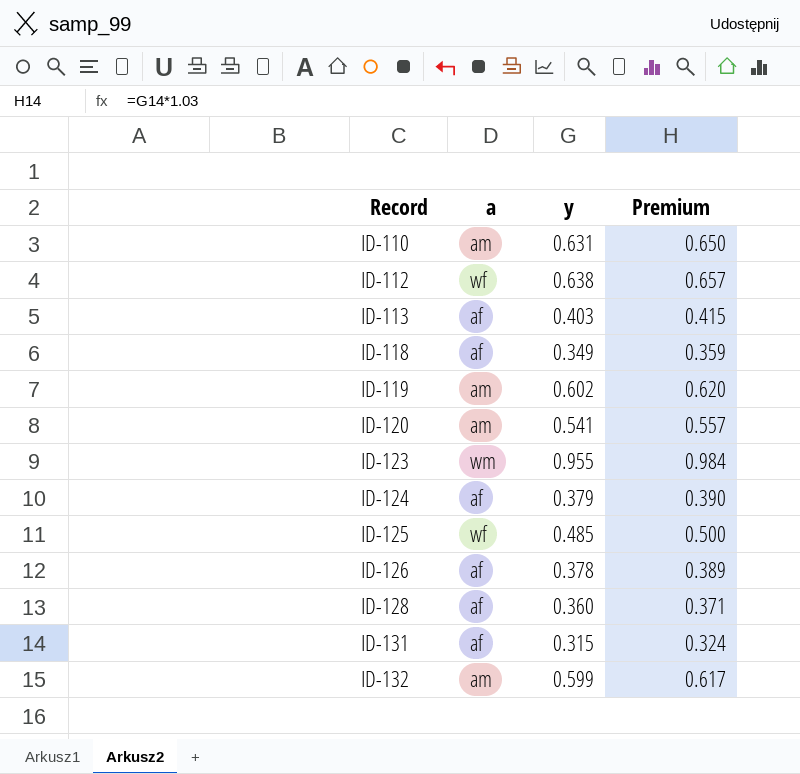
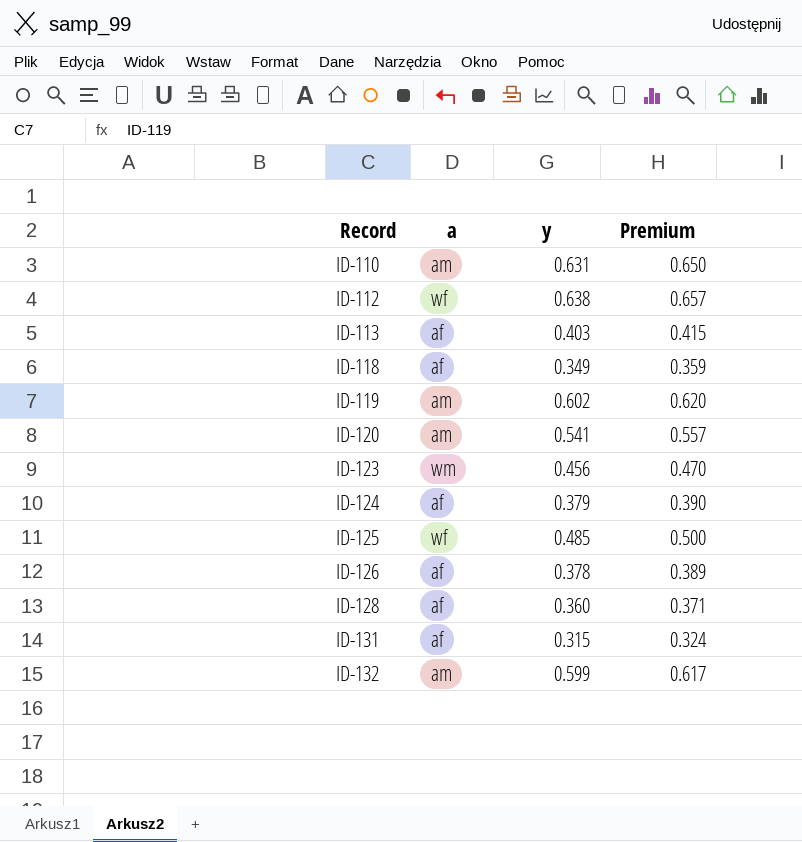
ID-123 | y: 0.955 -> 0.456
ID-123 | Premium: 0.984 -> 0.470

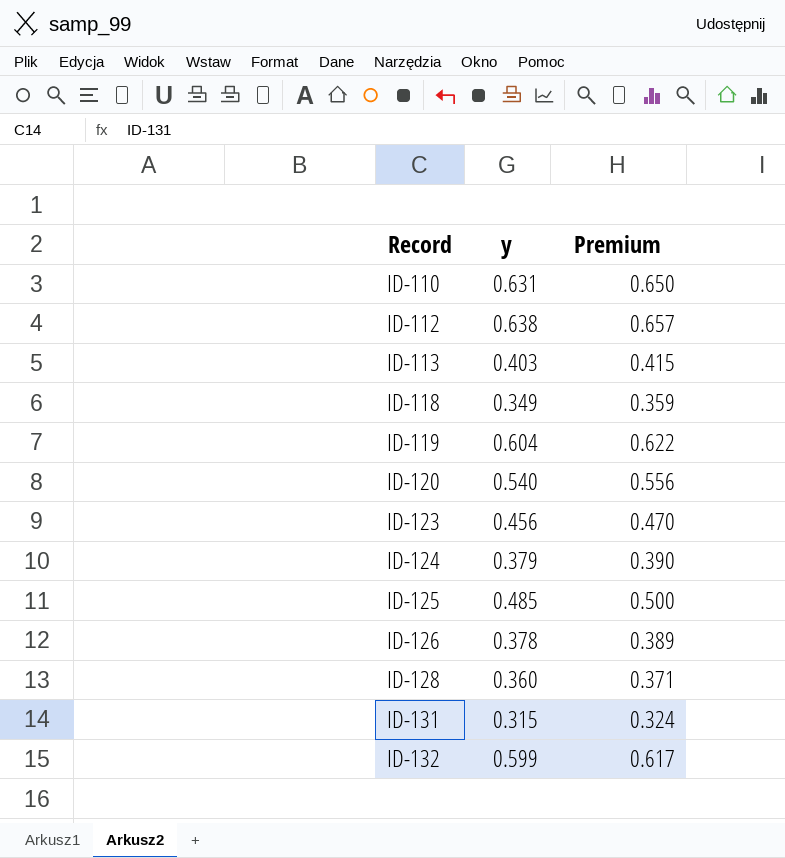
column a | position: 2 -> none
ID-119 | y: 0.602 -> 0.604
ID-119 | Premium: 0.620 -> 0.622
ID-120 | y: 0.541 -> 0.540
ID-120 | Premium: 0.557 -> 0.556

